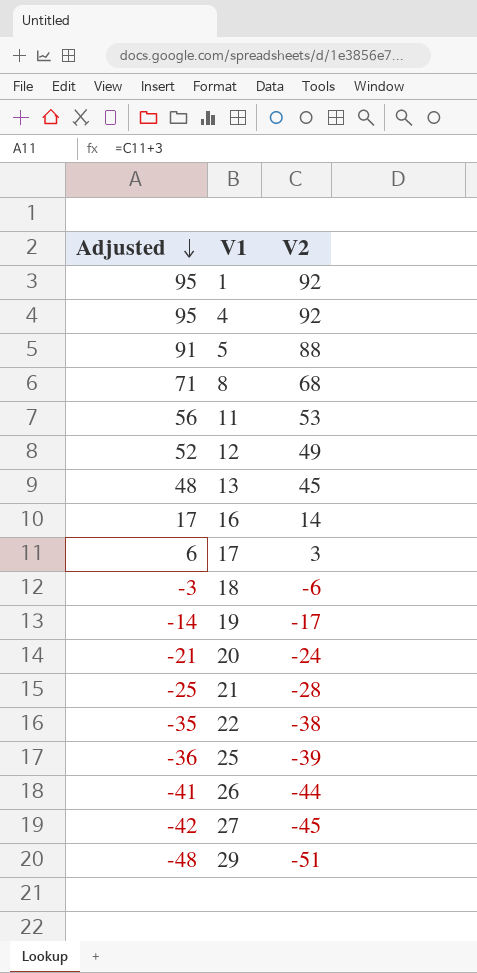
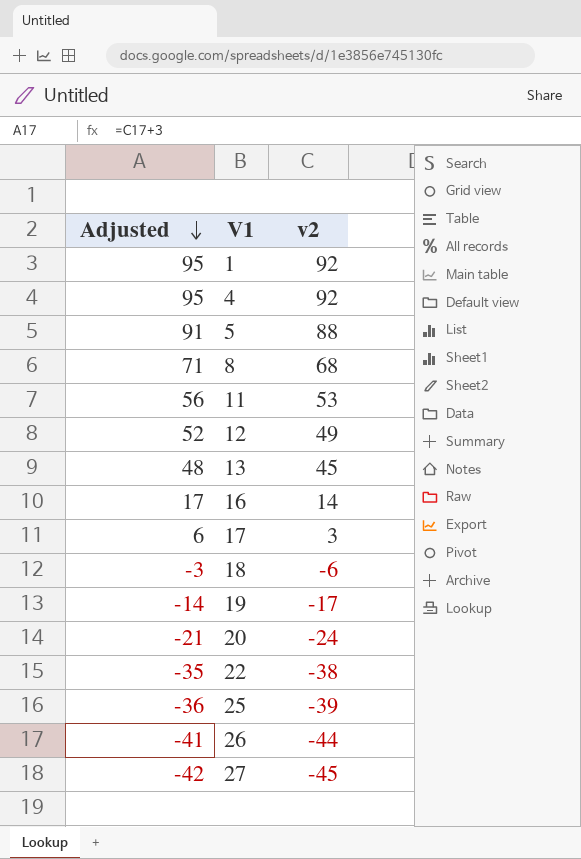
column name: V2 -> v2
row 21: -25 | -28 -> none
row 29: -48 | -51 -> none

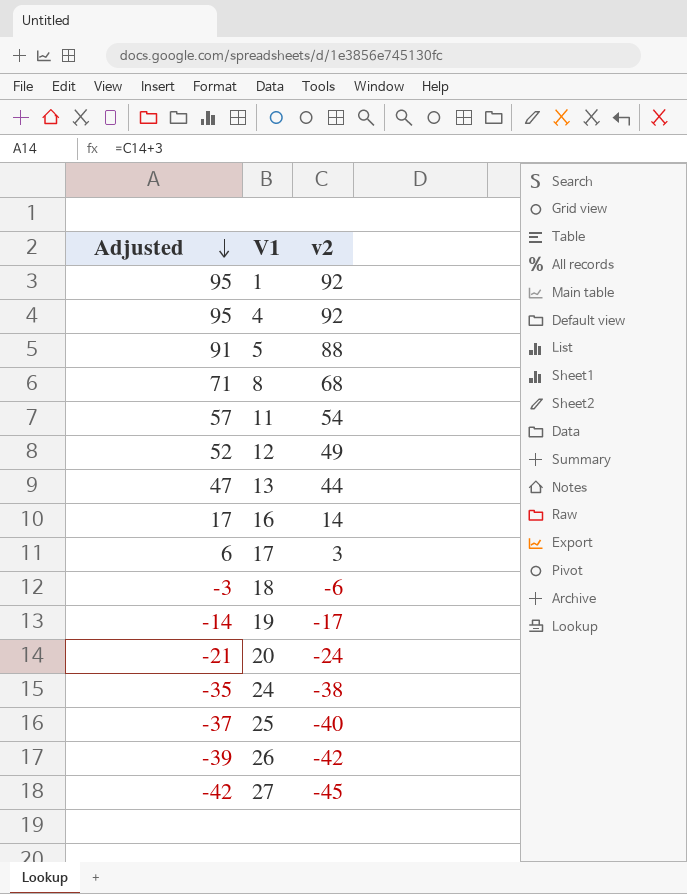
row 22: -35 | -38 -> none
11 | Adjusted: 56 -> 57
11 | v2: 53 -> 54
13 | Adjusted: 48 -> 47
13 | v2: 45 -> 44
row 24: none -> -35 | -38
25 | Adjusted: -36 -> -37
25 | v2: -39 -> -40
26 | Adjusted: -41 -> -39
26 | v2: -44 -> -42

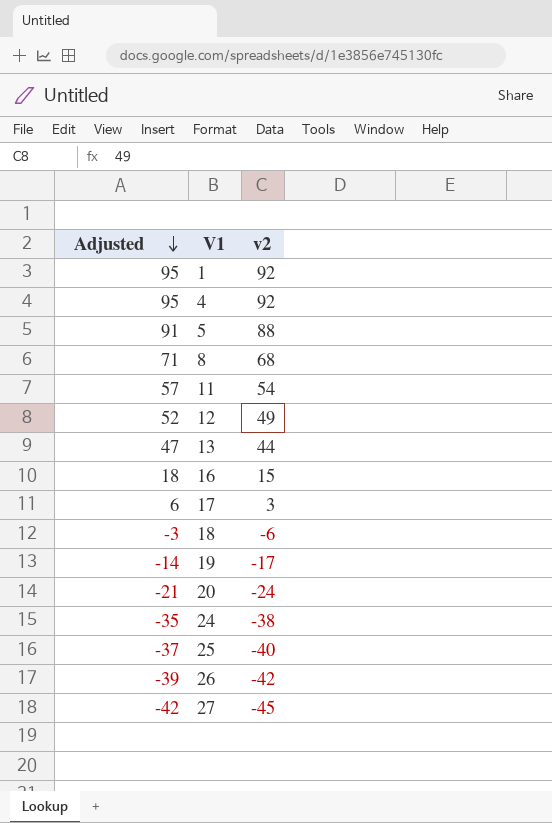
16 | Adjusted: 17 -> 18
16 | v2: 14 -> 15

